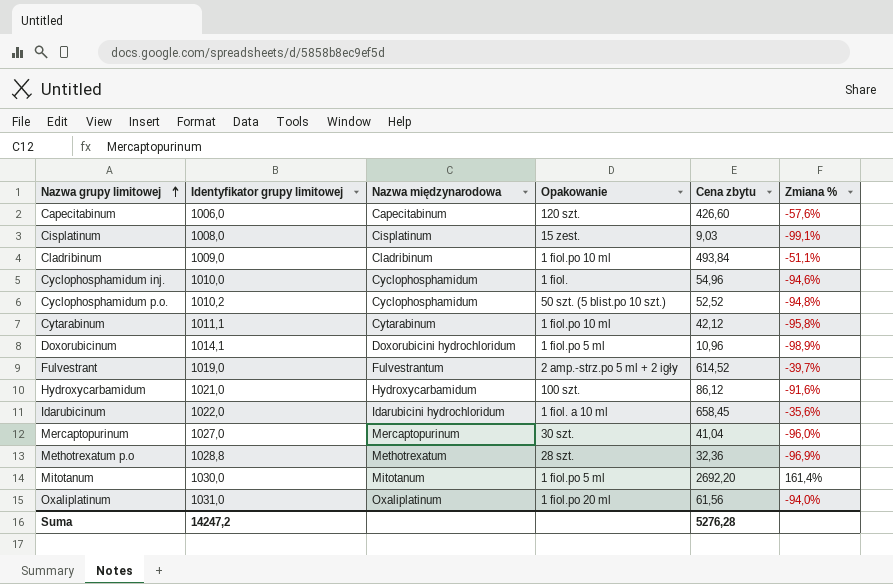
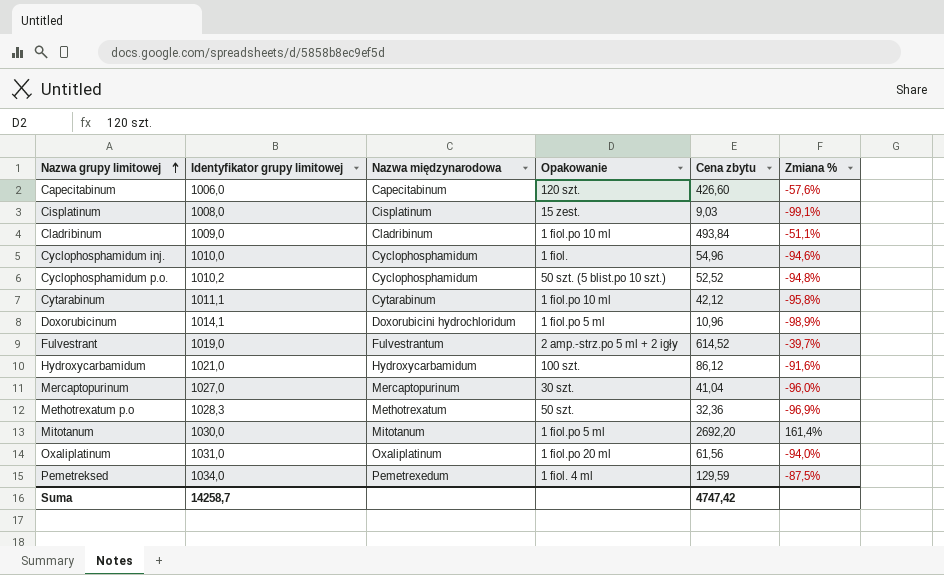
row Idarubicinum: 1022,0 | Idarubicini hydrochloridum | 1 fiol. a 10 ml | 658,45 | -35,6% -> none
Methotrexatum p.o | Identyfikator grupy limitowej: 1028,8 -> 1028,3
Methotrexatum p.o | Opakowanie: 28 szt. -> 50 szt.
row Pemetreksed: none -> 1034,0 | Pemetrexedum | 1 fiol. 4 ml | 129,59 | -87,5%
Suma | Identyfikator grupy limitowej: 14247,2 -> 14258,7
Suma | Cena zbytu: 5276,28 -> 4747,42

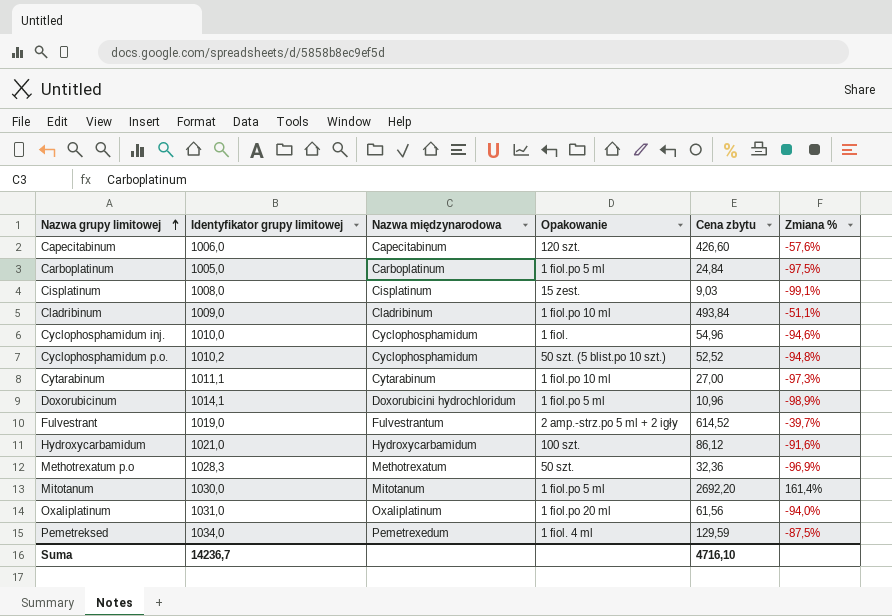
row Mercaptopurinum: 1027,0 | Mercaptopurinum | 30 szt. | 41,04 | -96,0% -> none
row Carboplatinum: none -> 1005,0 | Carboplatinum | 1 fiol.po 5 ml | 24,84 | -97,5%
Cytarabinum | Cena zbytu: 42,12 -> 27,00
Cytarabinum | Zmiana %: -95,8% -> -97,3%
Suma | Identyfikator grupy limitowej: 14258,7 -> 14236,7
Suma | Cena zbytu: 4747,42 -> 4716,10

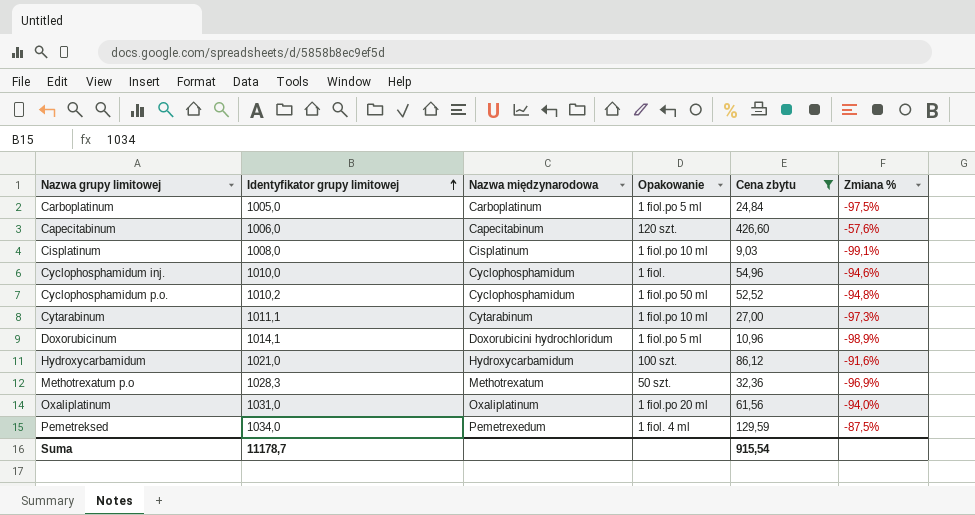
filter: none -> Cena zbytu <= 426,60
row order: Nazwa grupy limitowej ascending -> Identyfikator grupy limitowej ascending
Cisplatinum | Opakowanie: 15 zest. -> 1 fiol.po 10 ml
Cyclophosphamidum p.o. | Opakowanie: 50 szt. (5 blist.po 10 szt.) -> 1 fiol.po 50 ml
Suma | Identyfikator grupy limitowej: 14236,7 -> 11178,7
Suma | Cena zbytu: 4716,10 -> 915,54

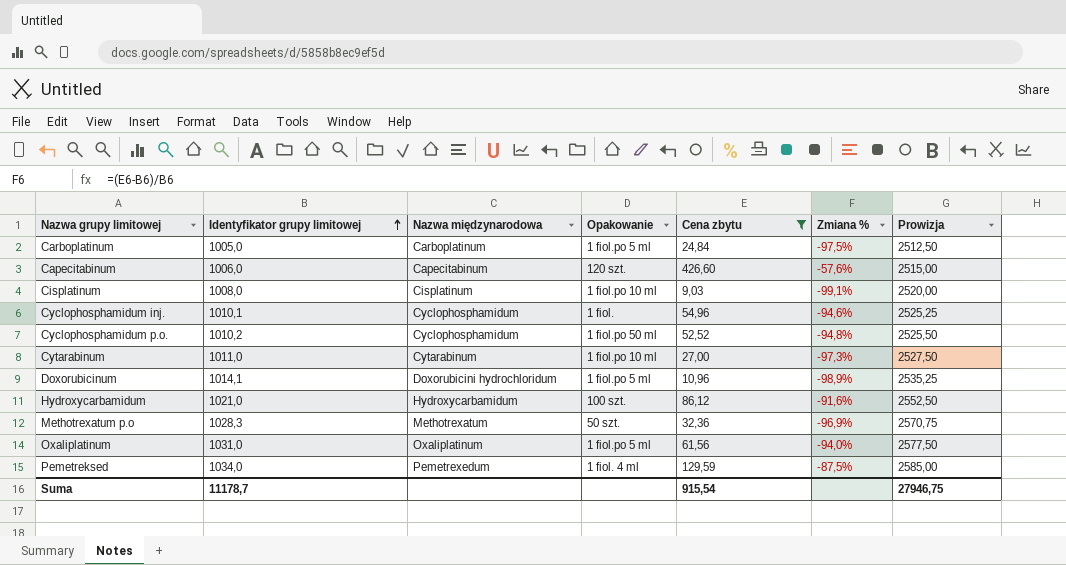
column Prowizja | formula: none -> [Identyfikator grupy limitowej] * 2,5
Cyclophosphamidum inj. | Identyfikator grupy limitowej: 1010,0 -> 1010,1
Cytarabinum | Identyfikator grupy limitowej: 1011,1 -> 1011,0
Oxaliplatinum | Opakowanie: 1 fiol.po 20 ml -> 1 fiol.po 5 ml

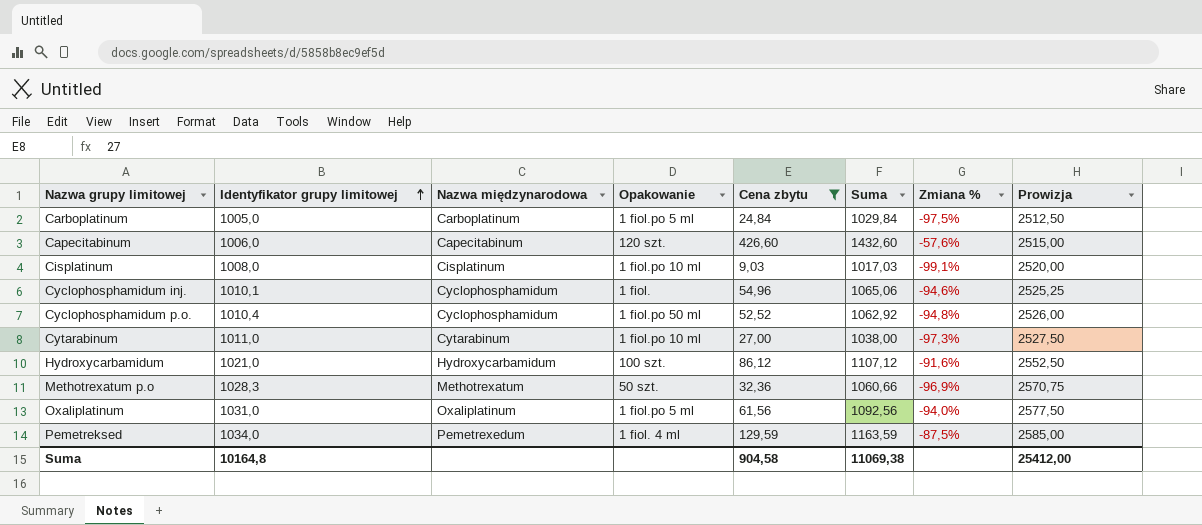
column Suma | formula: none -> [Identyfikator grupy limitowej] + [Cena zbytu]
row Doxorubicinum: 1014,1 | Doxorubicini hydrochloridum | 1 fiol.po 5 ml | 10,96 | -98,9% | 2535,25 -> none
Cyclophosphamidum p.o. | Identyfikator grupy limitowej: 1010,2 -> 1010,4
Cyclophosphamidum p.o. | Prowizja: 2525,50 -> 2526,00
Suma | Identyfikator grupy limitowej: 11178,7 -> 10164,8
Suma | Cena zbytu: 915,54 -> 904,58
Suma | Prowizja: 27946,75 -> 25412,00

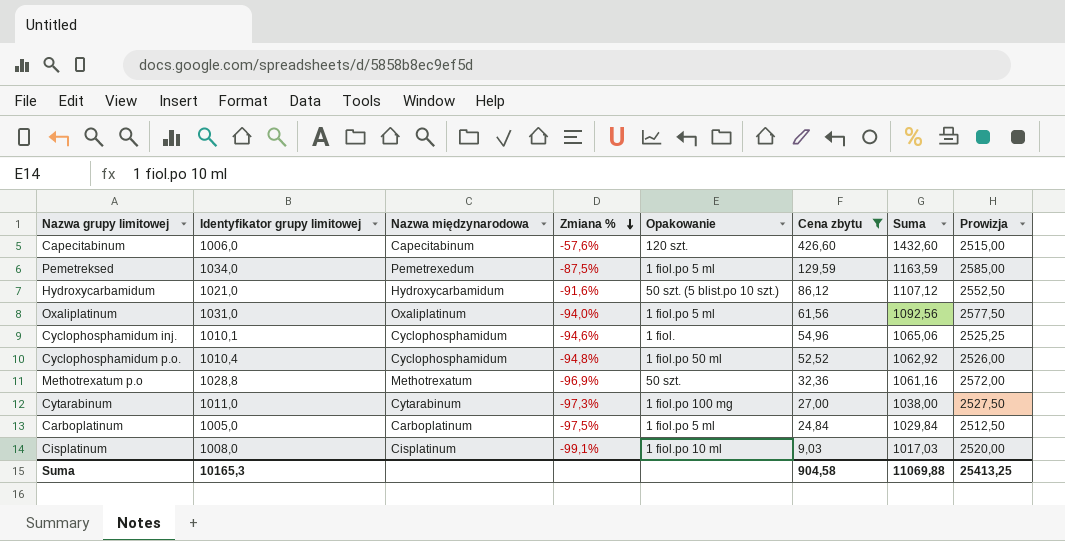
row order: Identyfikator grupy limitowej ascending -> Zmiana % descending
column Zmiana % | position: 7 -> 4
Pemetreksed | Opakowanie: 1 fiol. 4 ml -> 1 fiol.po 5 ml
Hydroxycarbamidum | Opakowanie: 100 szt. -> 50 szt. (5 blist.po 10 szt.)
Methotrexatum p.o | Identyfikator grupy limitowej: 1028,3 -> 1028,8
Methotrexatum p.o | Suma: 1060,66 -> 1061,16
Methotrexatum p.o | Prowizja: 2570,75 -> 2572,00
Cytarabinum | Opakowanie: 1 fiol.po 10 ml -> 1 fiol.po 100 mg
Suma | Identyfikator grupy limitowej: 10164,8 -> 10165,3
Suma | Suma: 11069,38 -> 11069,88
Suma | Prowizja: 25412,00 -> 25413,25

